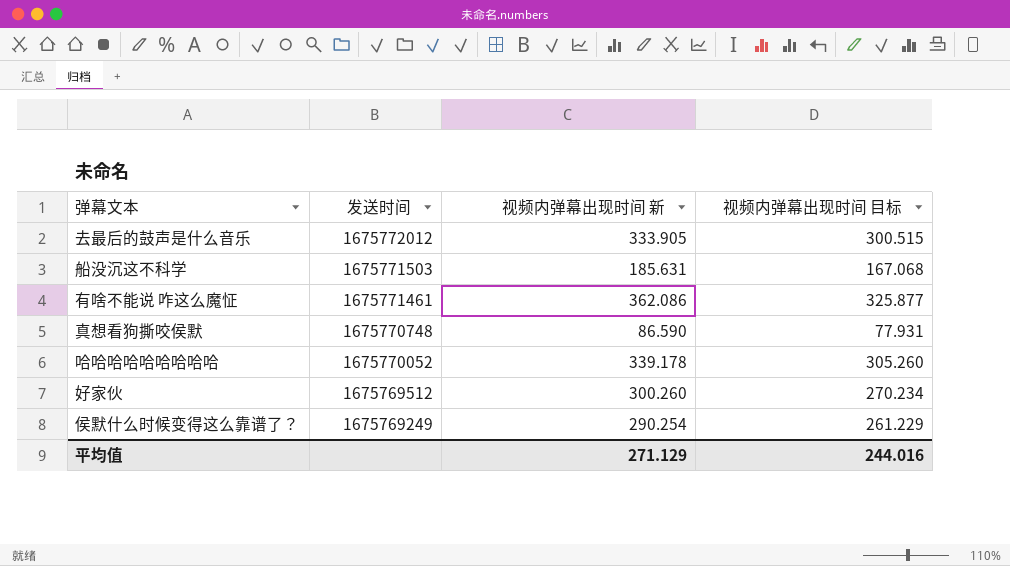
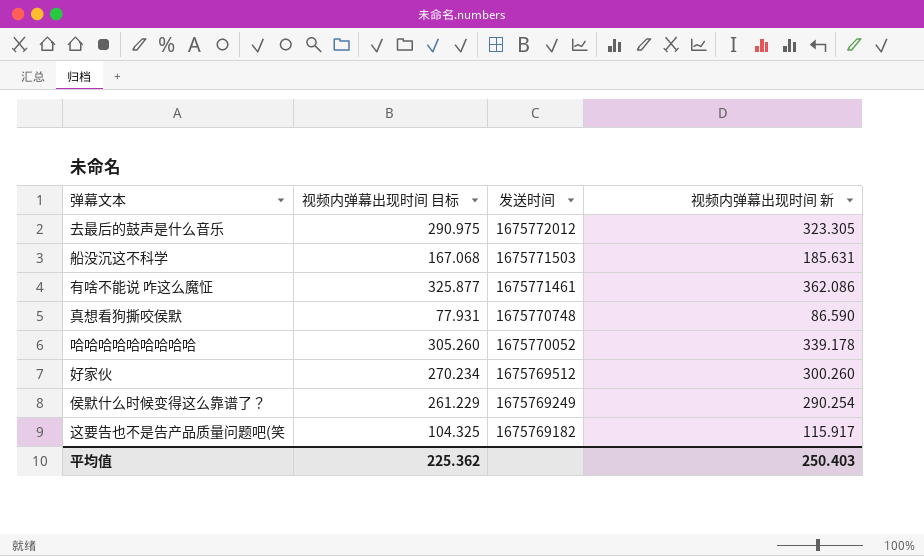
column 视频内弹幕出现时间 目标 | position: 4 -> 2
去最后的鼓声是什么音乐 | 视频内弹幕出现时间 目标: 300.515 -> 290.975
去最后的鼓声是什么音乐 | 视频内弹幕出现时间 新: 333.905 -> 323.305
row 这要告也不是告产品质量问题吧(笑: none -> 104.325 | 1675769182 | 115.917
平均值 | 视频内弹幕出现时间 目标: 244.016 -> 225.362
平均值 | 视频内弹幕出现时间 新: 271.129 -> 250.403

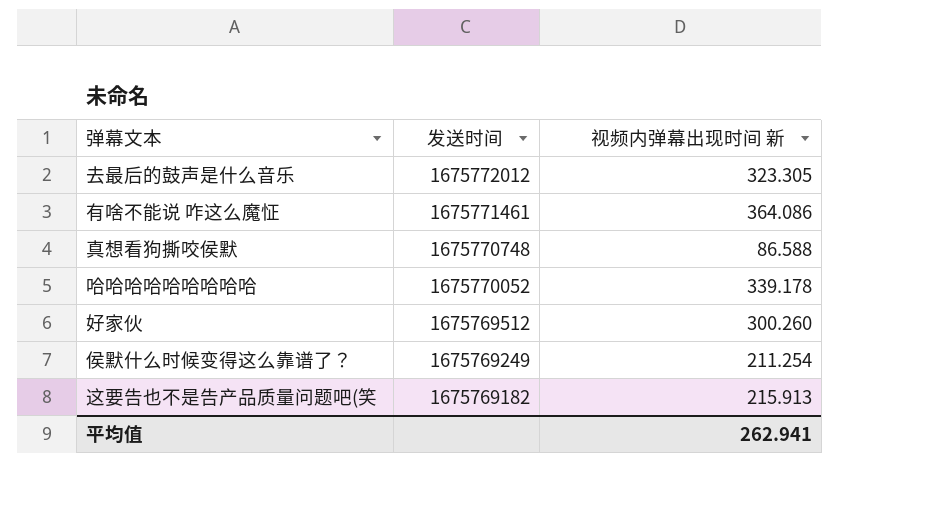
column 视频内弹幕出现时间 目标 | formula: [视频内弹幕出现时间 新] * 0.9 -> none
row 船没沉这不科学: 167.068 | 1675771503 | 185.631 -> none
有啥不能说 咋这么魔怔 | 视频内弹幕出现时间 新: 362.086 -> 364.086
真想看狗撕咬侯默 | 视频内弹幕出现时间 新: 86.590 -> 86.588
侯默什么时候变得这么靠谱了？ | 视频内弹幕出现时间 新: 290.254 -> 211.254
这要告也不是告产品质量问题吧(笑 | 视频内弹幕出现时间 新: 115.917 -> 215.913
平均值 | 视频内弹幕出现时间 新: 250.403 -> 262.941

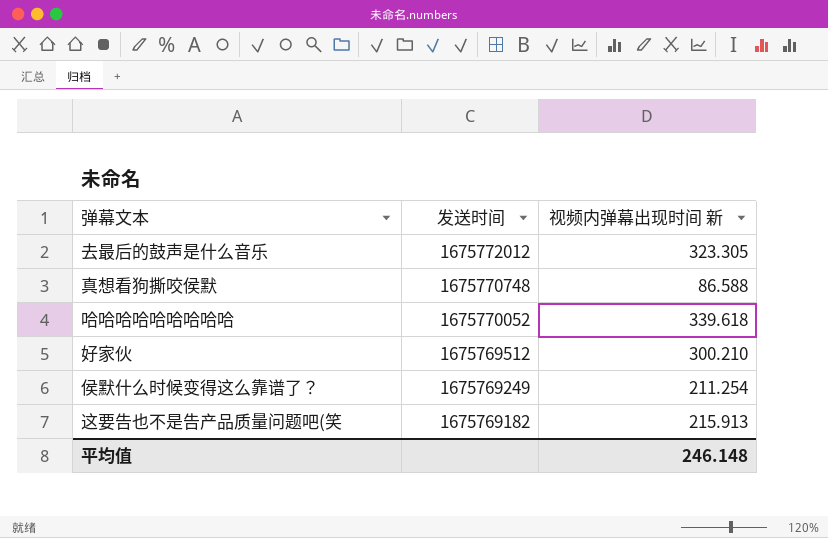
row 有啥不能说 咋这么魔怔: 1675771461 | 364.086 -> none
哈哈哈哈哈哈哈哈哈 | 视频内弹幕出现时间 新: 339.178 -> 339.618
好家伙 | 视频内弹幕出现时间 新: 300.260 -> 300.210
平均值 | 视频内弹幕出现时间 新: 262.941 -> 246.148

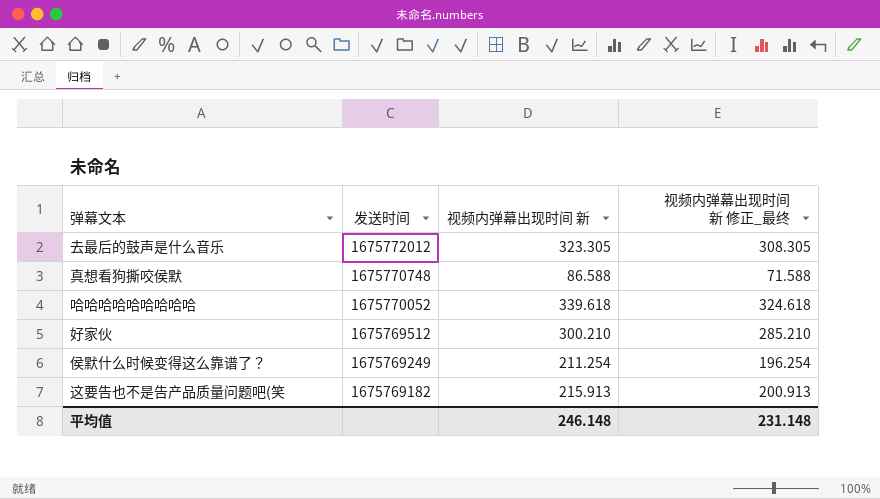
column 视频内弹幕出现时间 新 修正_最终 | formula: none -> [视频内弹幕出现时间 新] - 15

